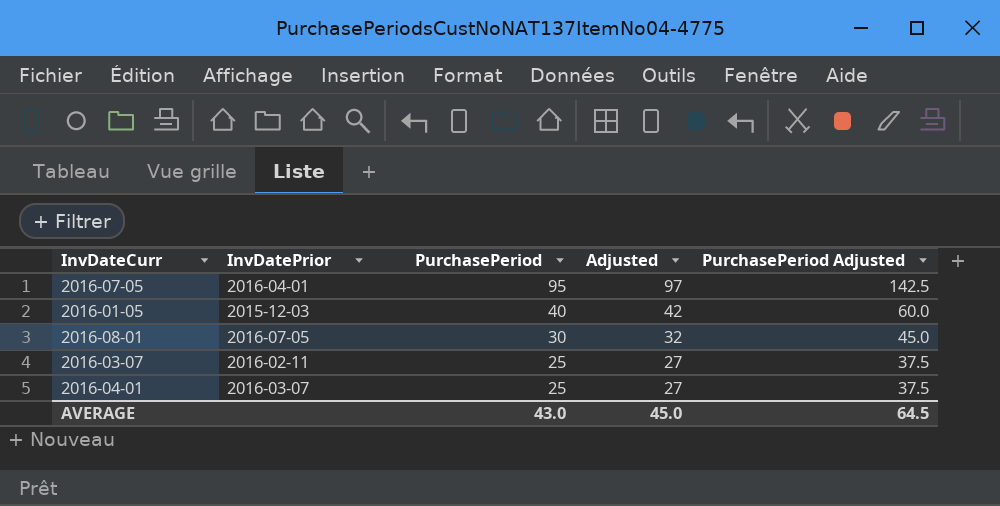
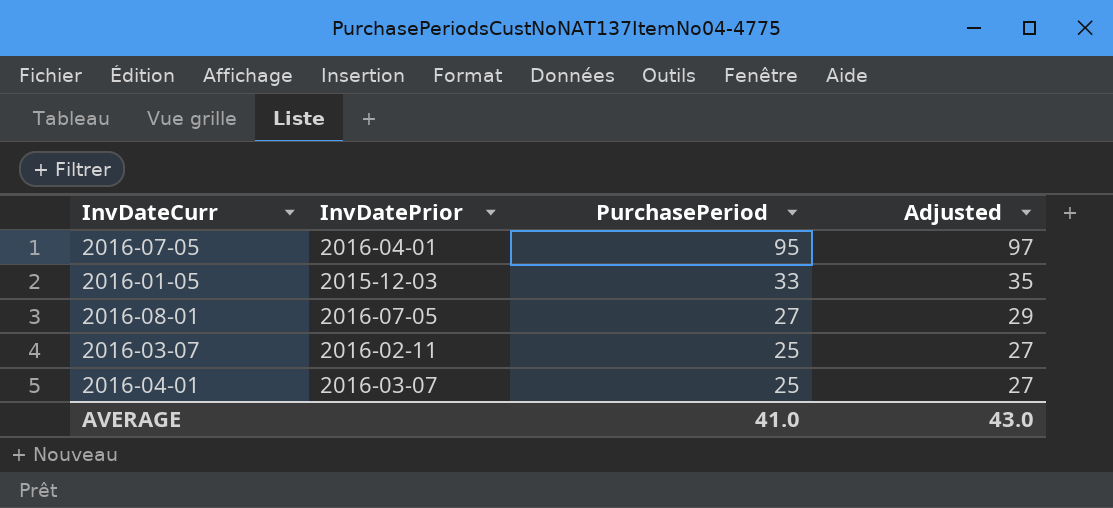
column PurchasePeriod Adjusted | formula: [PurchasePeriod] * 1.5 -> none
2016-01-05 | PurchasePeriod: 40 -> 33
2016-01-05 | Adjusted: 42 -> 35
2016-08-01 | PurchasePeriod: 30 -> 27
2016-08-01 | Adjusted: 32 -> 29
AVERAGE | PurchasePeriod: 43.0 -> 41.0
AVERAGE | Adjusted: 45.0 -> 43.0

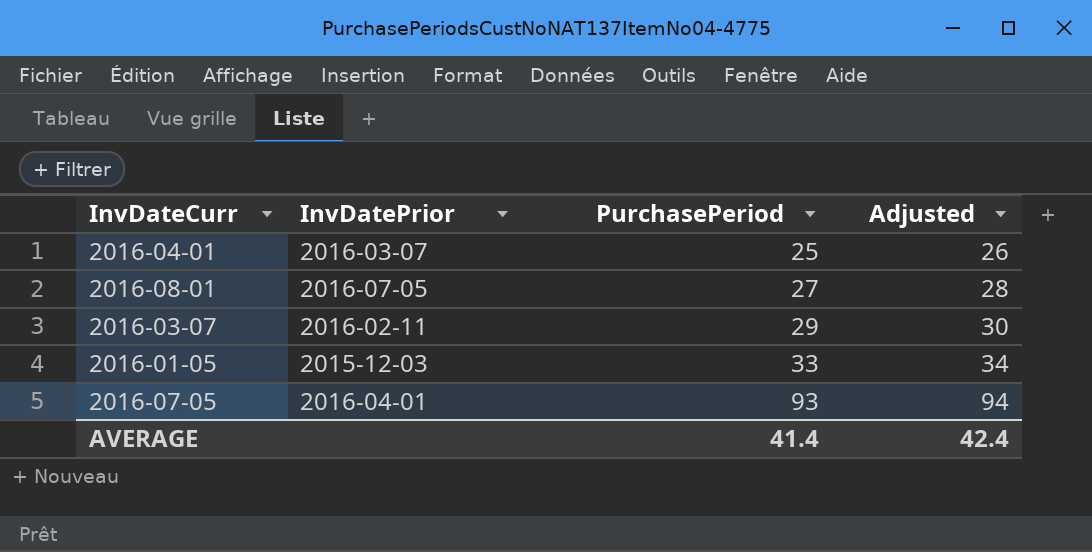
row order: PurchasePeriod descending -> PurchasePeriod ascending
column Adjusted | formula: [PurchasePeriod] + 2 -> [PurchasePeriod] + 1
2016-03-07 | PurchasePeriod: 25 -> 29
2016-07-05 | PurchasePeriod: 95 -> 93
AVERAGE | PurchasePeriod: 41.0 -> 41.4
AVERAGE | Adjusted: 43.0 -> 42.4

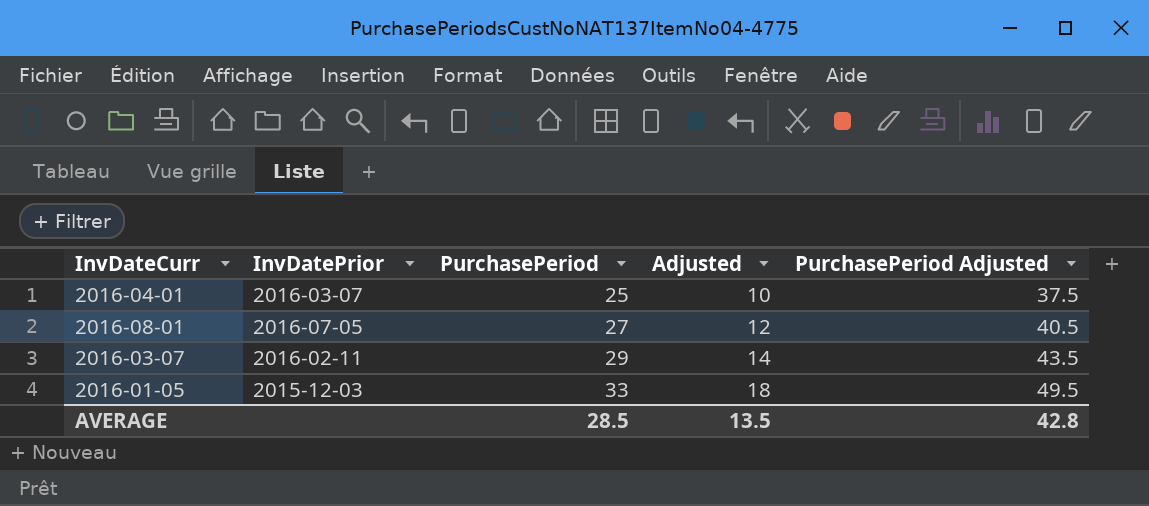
column Adjusted | formula: [PurchasePeriod] + 1 -> [PurchasePeriod] - 15
column PurchasePeriod Adjusted | formula: none -> [PurchasePeriod] * 1.5
row 2016-07-05: 2016-04-01 | 93 | 94 -> none
AVERAGE | PurchasePeriod: 41.4 -> 28.5
AVERAGE | Adjusted: 42.4 -> 13.5

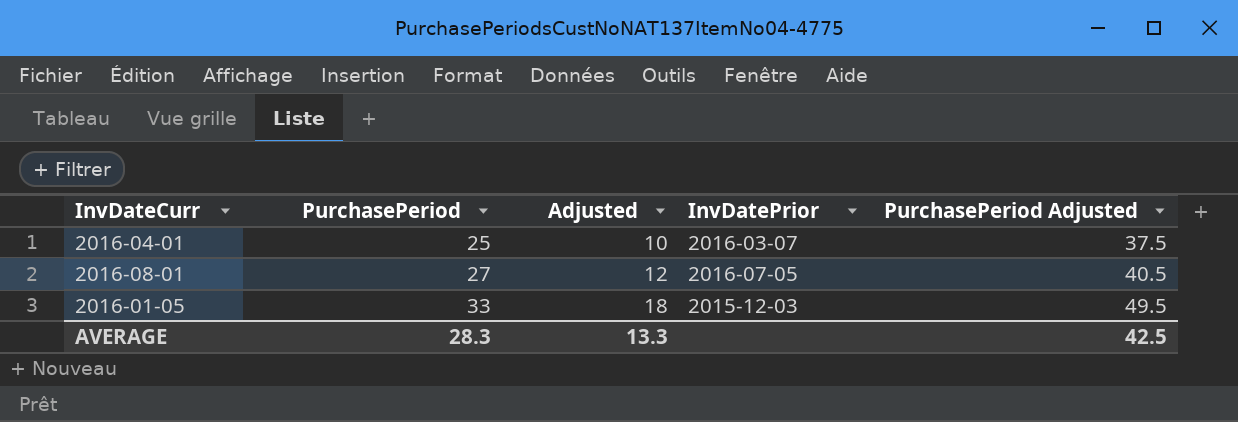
column InvDatePrior | position: 2 -> 4
row 2016-03-07: 2016-02-11 | 29 | 14 | 43.5 -> none
AVERAGE | PurchasePeriod: 28.5 -> 28.3
AVERAGE | Adjusted: 13.5 -> 13.3
AVERAGE | PurchasePeriod Adjusted: 42.8 -> 42.5

